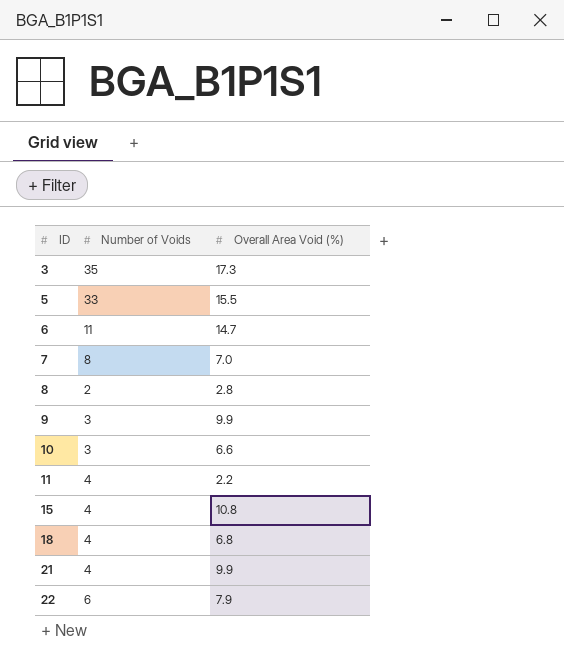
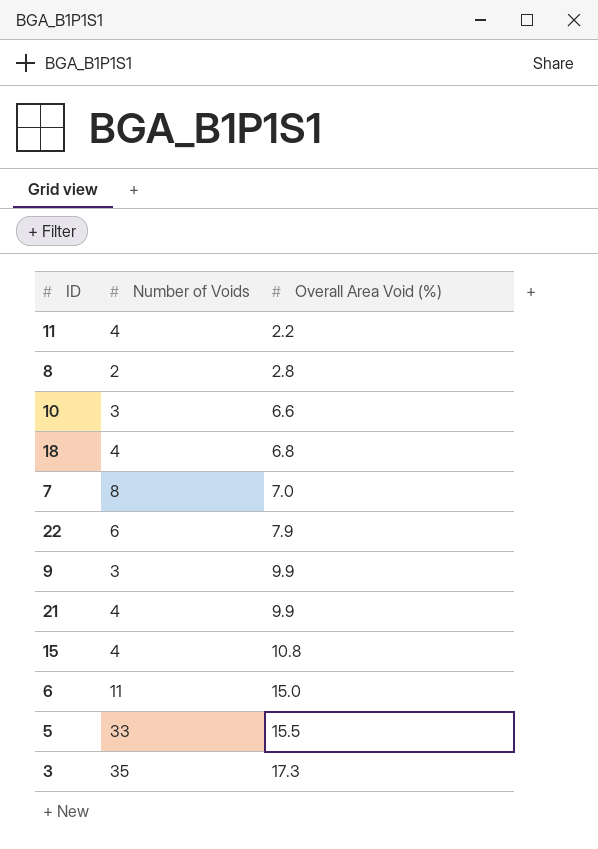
row order: ID ascending -> Overall Area Void (%) ascending
6 | Overall Area Void (%): 14.7 -> 15.0

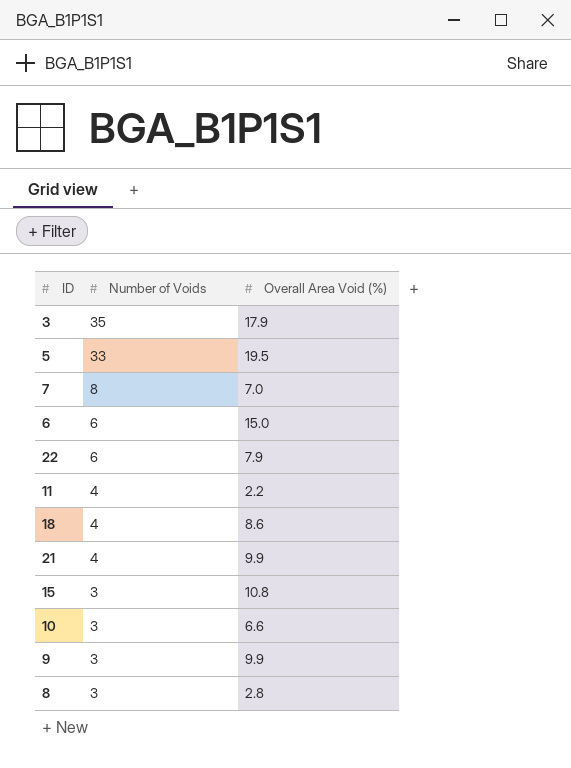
row order: Overall Area Void (%) ascending -> Number of Voids descending
3 | Overall Area Void (%): 17.3 -> 17.9
5 | Overall Area Void (%): 15.5 -> 19.5
6 | Number of Voids: 11 -> 6
18 | Overall Area Void (%): 6.8 -> 8.6
15 | Number of Voids: 4 -> 3
8 | Number of Voids: 2 -> 3

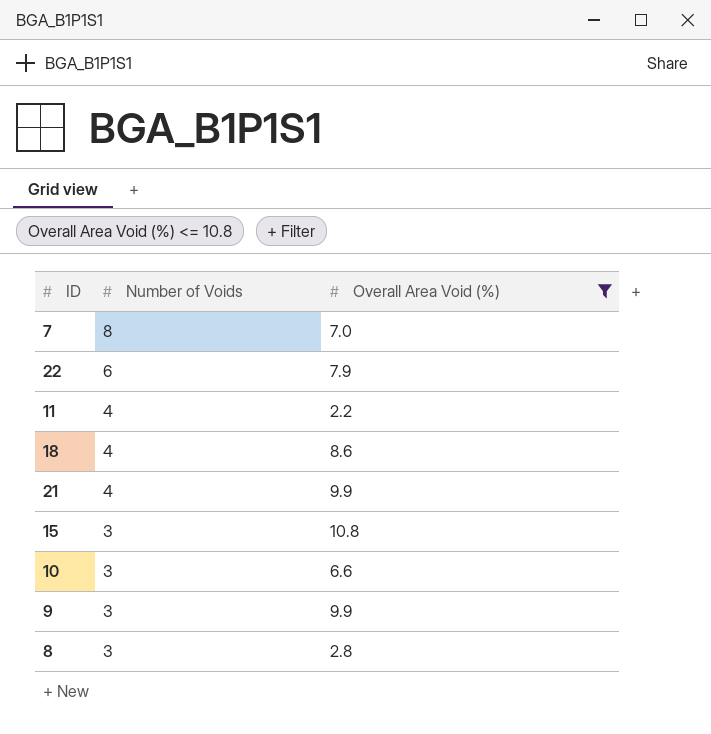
filter: none -> Overall Area Void (%) <= 10.8

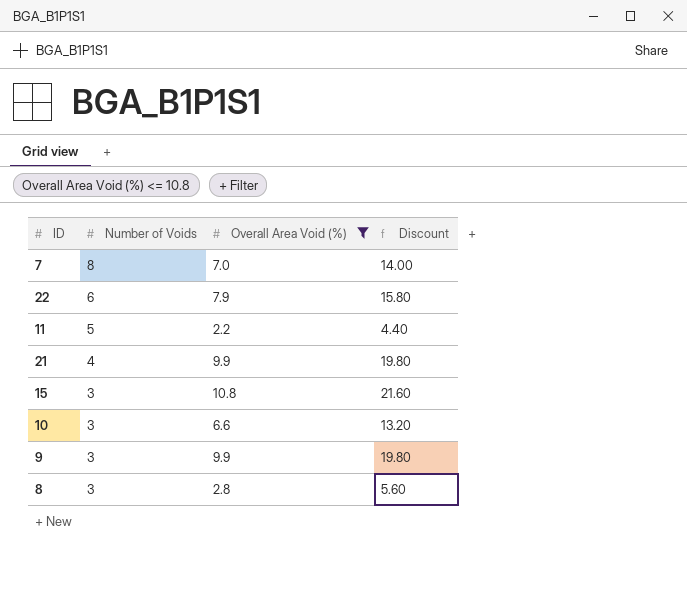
column Discount | formula: none -> [Overall Area Void (%)] * 2
row 18: 4 | 8.6 -> none
11 | Number of Voids: 4 -> 5

